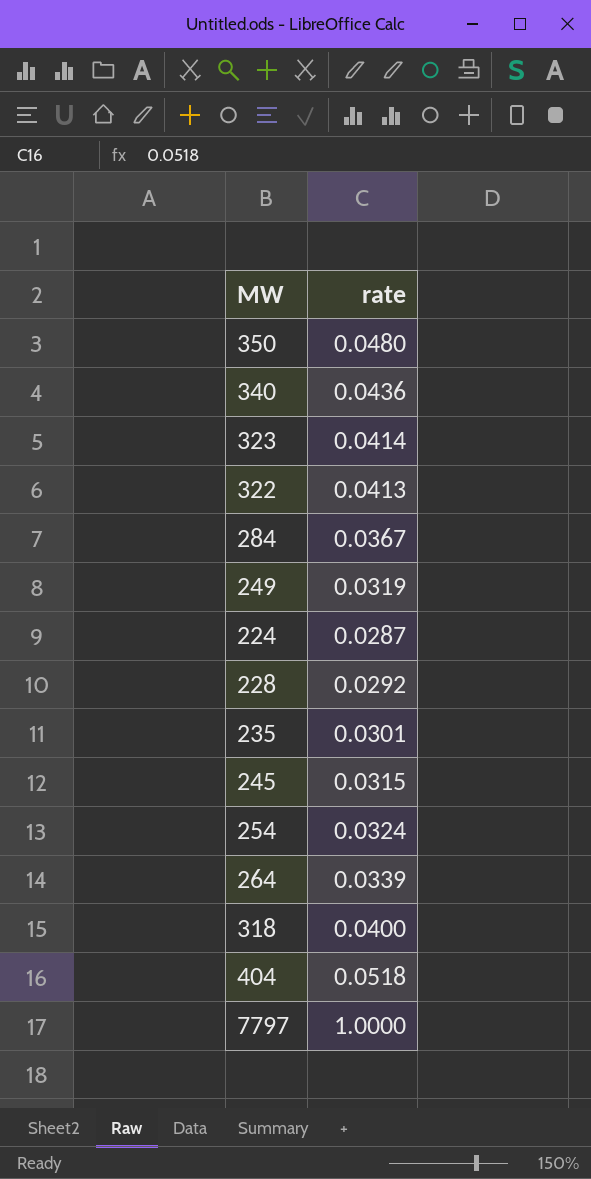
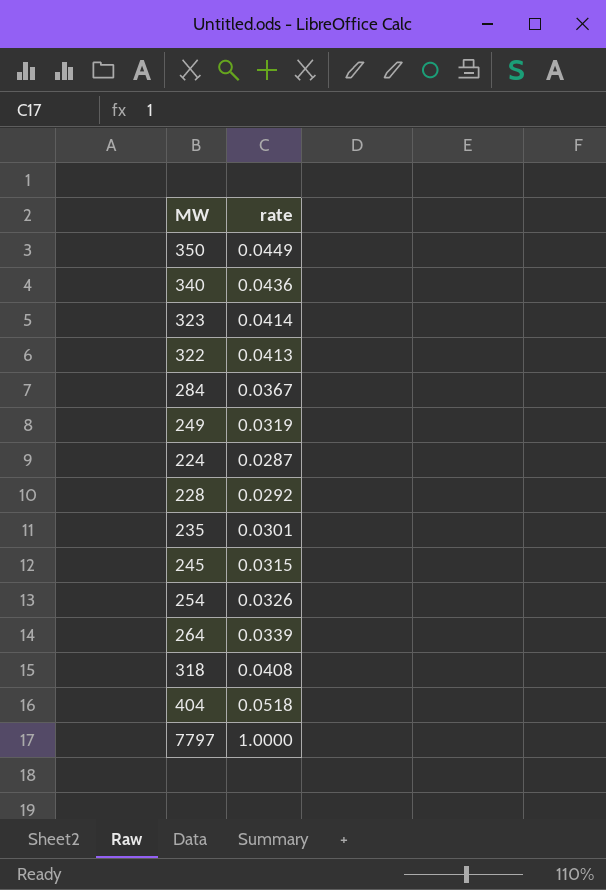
350 | rate: 0.0480 -> 0.0449
254 | rate: 0.0324 -> 0.0326
318 | rate: 0.0400 -> 0.0408

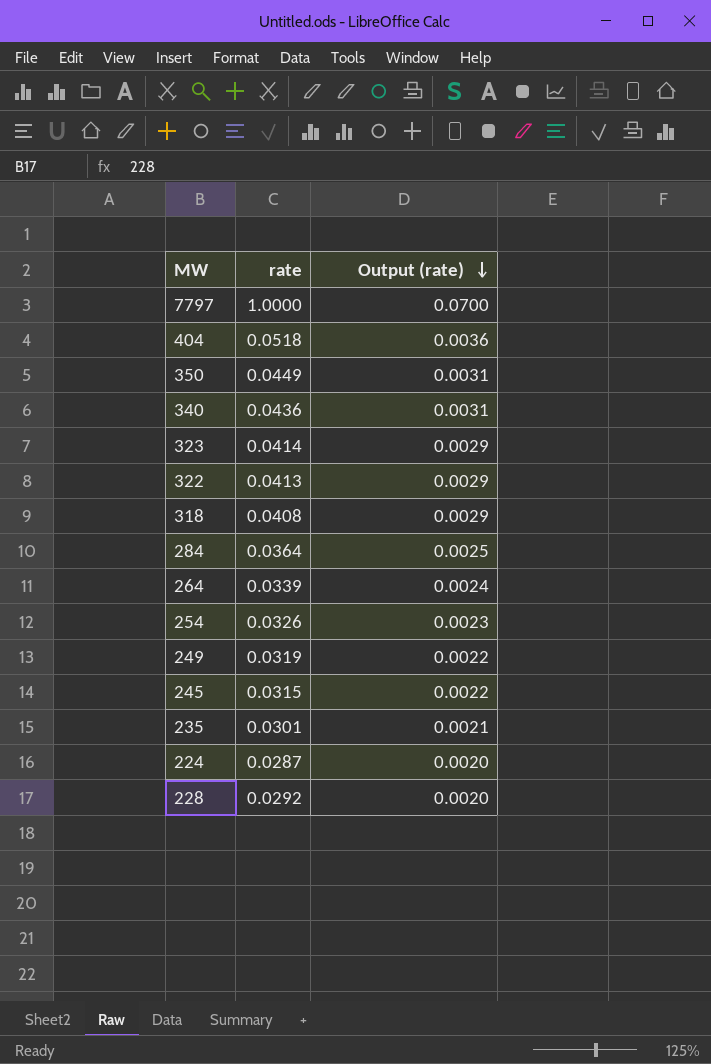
row order: none -> Output (rate) descending
column Output (rate) | formula: none -> [rate] * 0.07
284 | rate: 0.0367 -> 0.0364

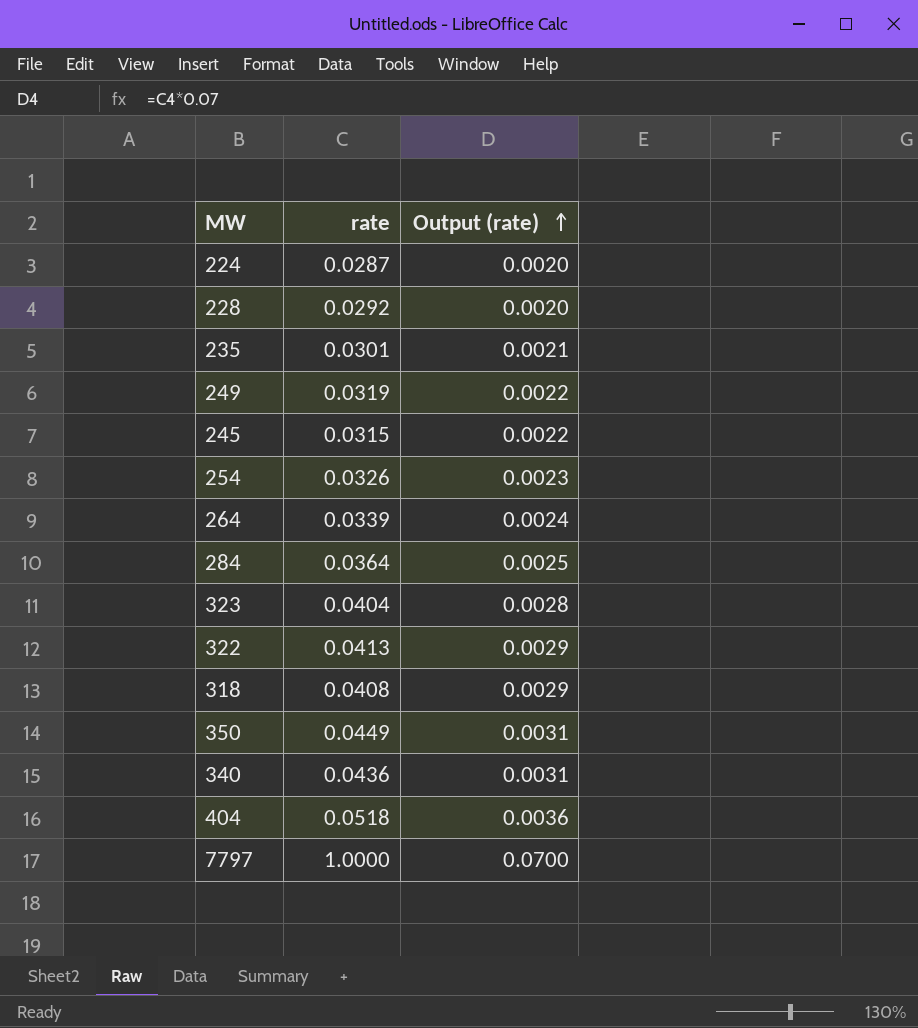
row order: Output (rate) descending -> Output (rate) ascending
323 | rate: 0.0414 -> 0.0404
323 | Output (rate): 0.0029 -> 0.0028

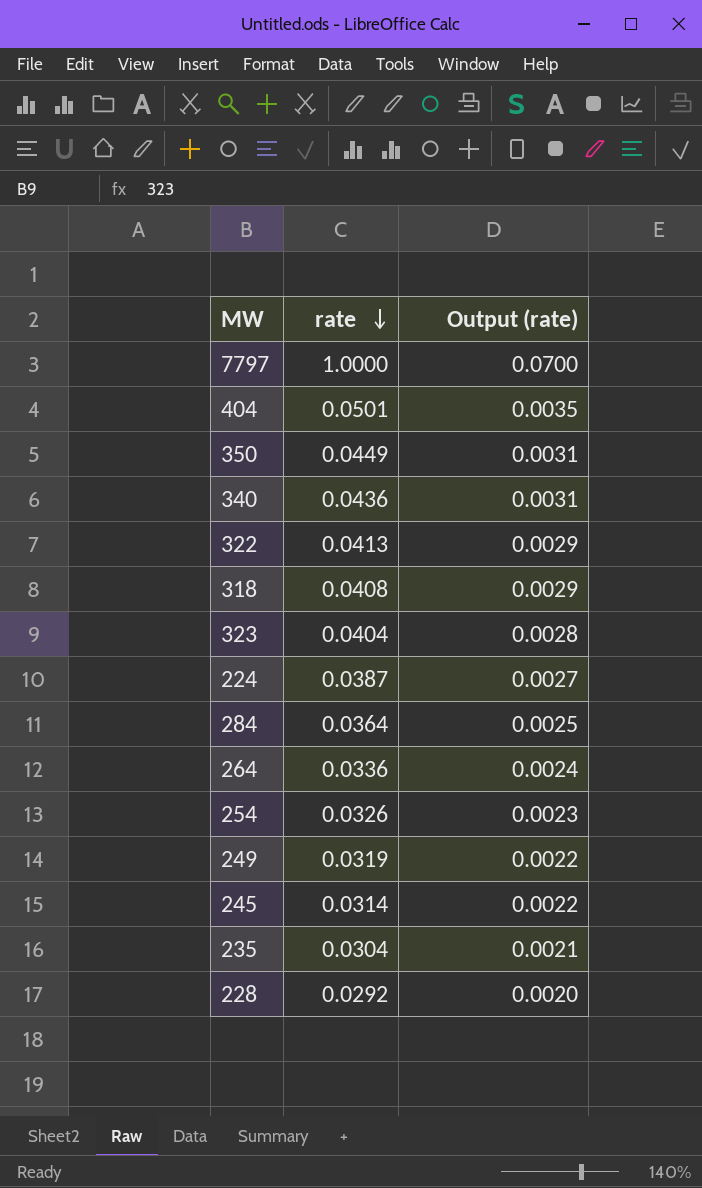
row order: Output (rate) ascending -> rate descending
404 | rate: 0.0518 -> 0.0501
404 | Output (rate): 0.0036 -> 0.0035
224 | rate: 0.0287 -> 0.0387
224 | Output (rate): 0.0020 -> 0.0027
264 | rate: 0.0339 -> 0.0336
245 | rate: 0.0315 -> 0.0314
235 | rate: 0.0301 -> 0.0304

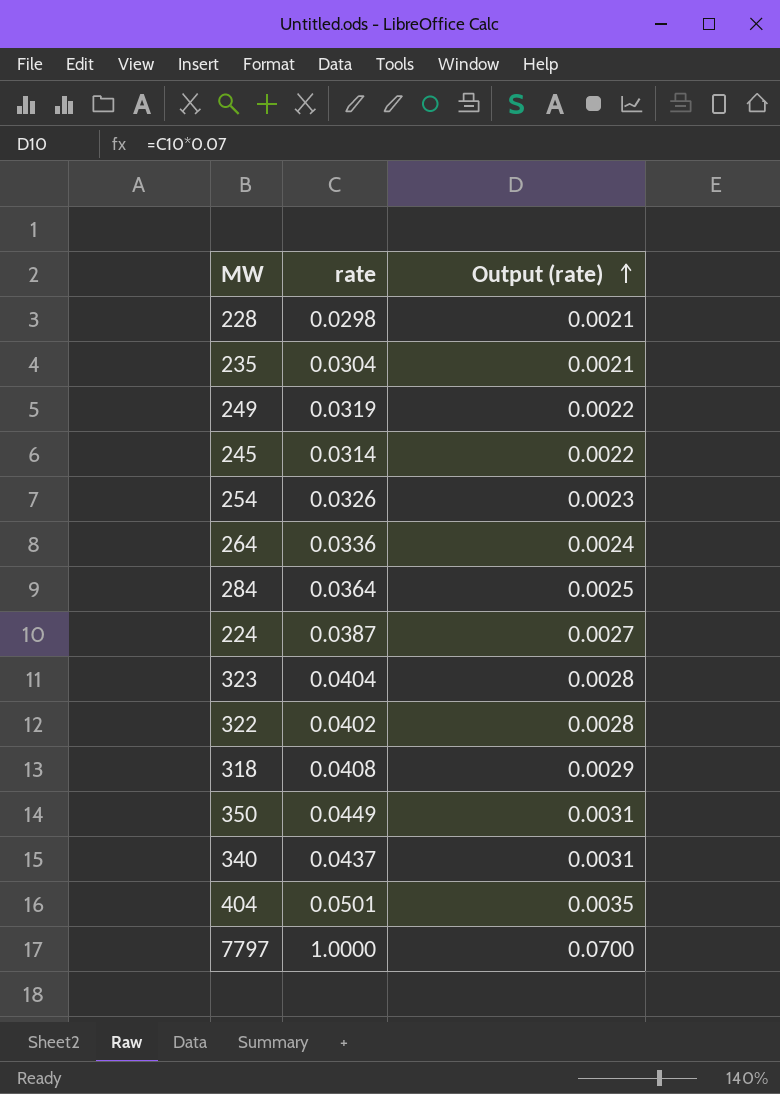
row order: rate descending -> Output (rate) ascending
228 | rate: 0.0292 -> 0.0298
228 | Output (rate): 0.0020 -> 0.0021
322 | rate: 0.0413 -> 0.0402
322 | Output (rate): 0.0029 -> 0.0028
340 | rate: 0.0436 -> 0.0437

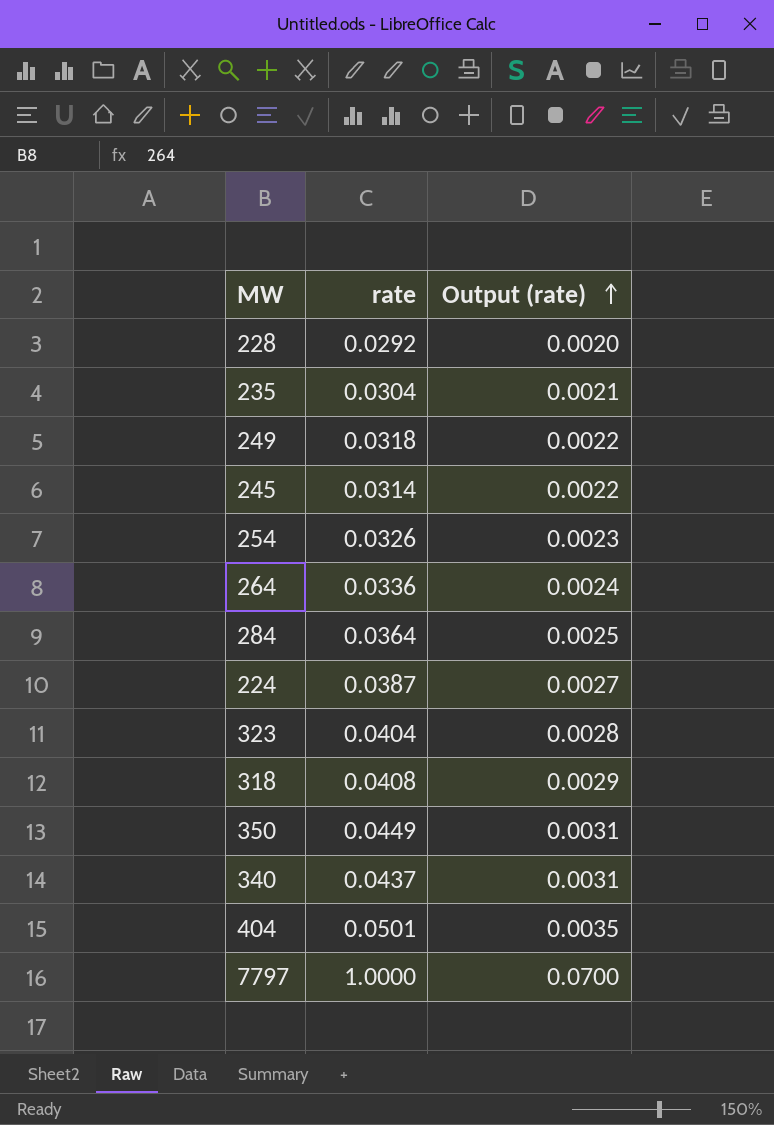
row 322: 0.0402 | 0.0028 -> none
228 | rate: 0.0298 -> 0.0292
228 | Output (rate): 0.0021 -> 0.0020
249 | rate: 0.0319 -> 0.0318

